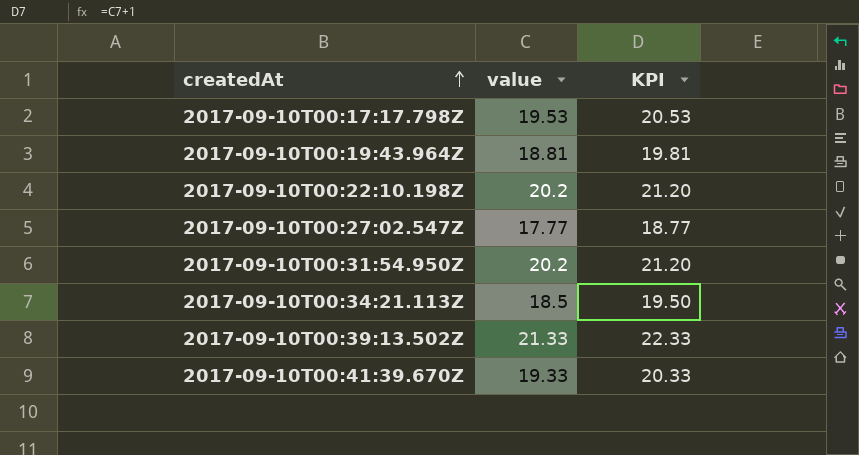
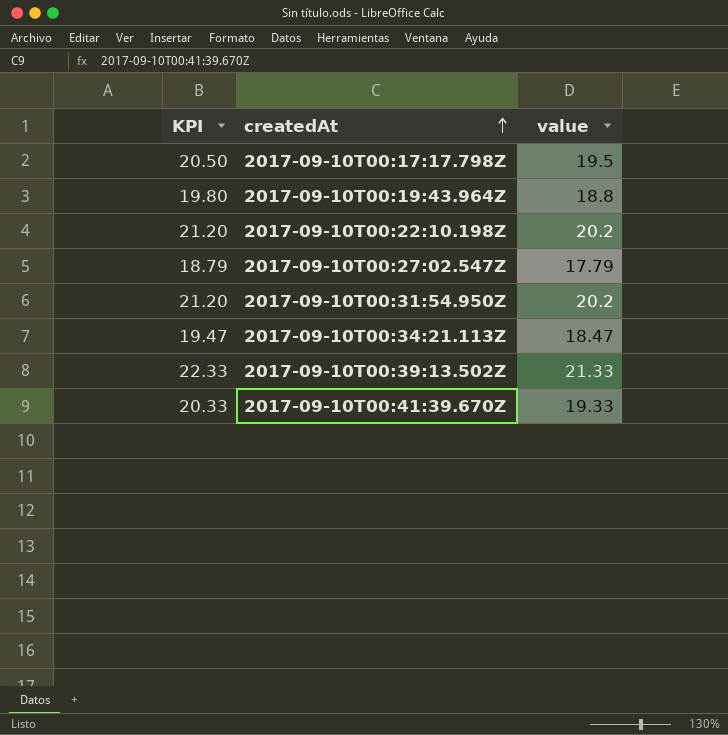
column KPI | position: 3 -> 1
2017-09-10T00:17:17.798Z | KPI: 20.53 -> 20.50
2017-09-10T00:17:17.798Z | value: 19.53 -> 19.5
2017-09-10T00:19:43.964Z | KPI: 19.81 -> 19.80
2017-09-10T00:19:43.964Z | value: 18.81 -> 18.8
2017-09-10T00:27:02.547Z | KPI: 18.77 -> 18.79
2017-09-10T00:27:02.547Z | value: 17.77 -> 17.79
2017-09-10T00:34:21.113Z | KPI: 19.50 -> 19.47
2017-09-10T00:34:21.113Z | value: 18.5 -> 18.47

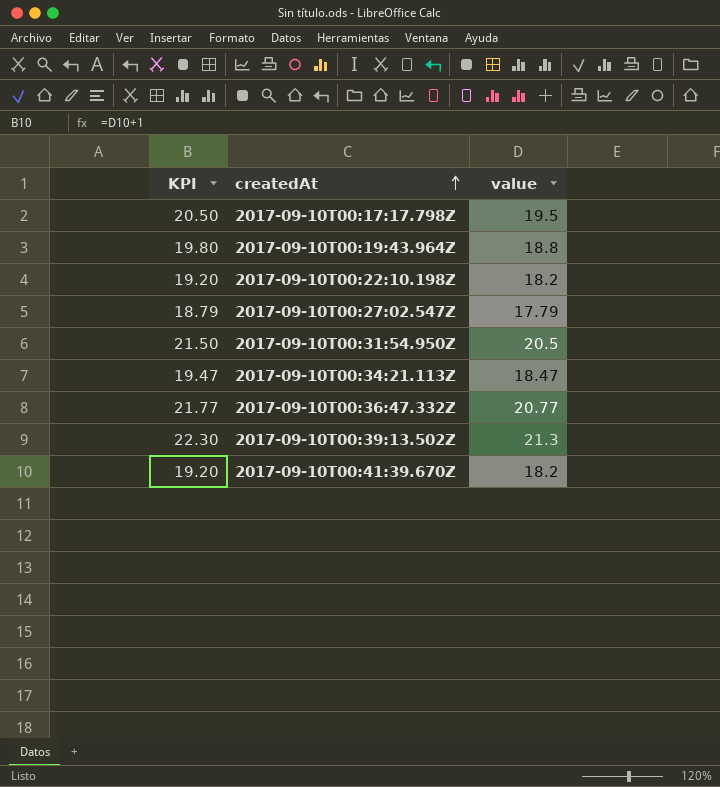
2017-09-10T00:22:10.198Z | KPI: 21.20 -> 19.20
2017-09-10T00:22:10.198Z | value: 20.2 -> 18.2
2017-09-10T00:31:54.950Z | KPI: 21.20 -> 21.50
2017-09-10T00:31:54.950Z | value: 20.2 -> 20.5
row 2017-09-10T00:36:47.332Z: none -> 21.77 | 20.77
2017-09-10T00:39:13.502Z | KPI: 22.33 -> 22.30
2017-09-10T00:39:13.502Z | value: 21.33 -> 21.3
2017-09-10T00:41:39.670Z | KPI: 20.33 -> 19.20
2017-09-10T00:41:39.670Z | value: 19.33 -> 18.2

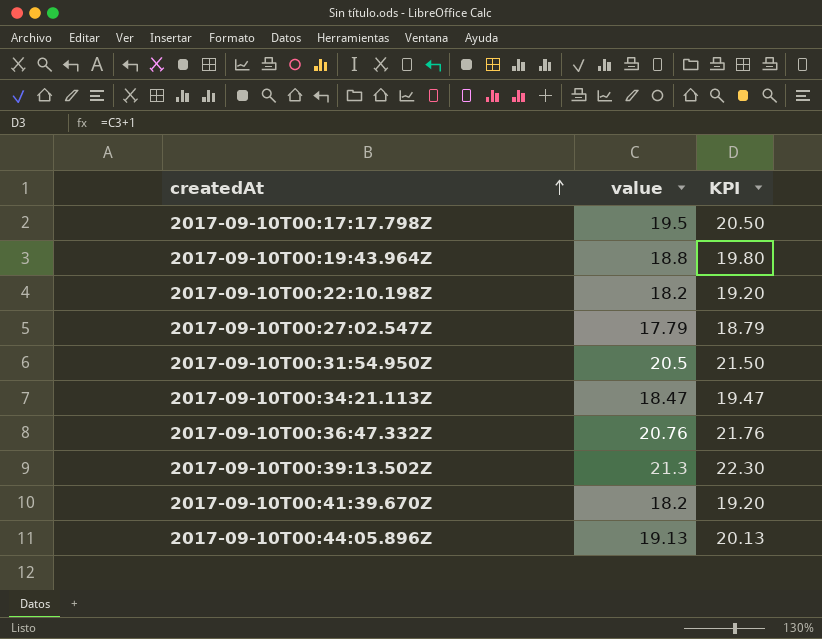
column KPI | position: 1 -> 3
2017-09-10T00:36:47.332Z | value: 20.77 -> 20.76
2017-09-10T00:36:47.332Z | KPI: 21.77 -> 21.76
row 2017-09-10T00:44:05.896Z: none -> 19.13 | 20.13

